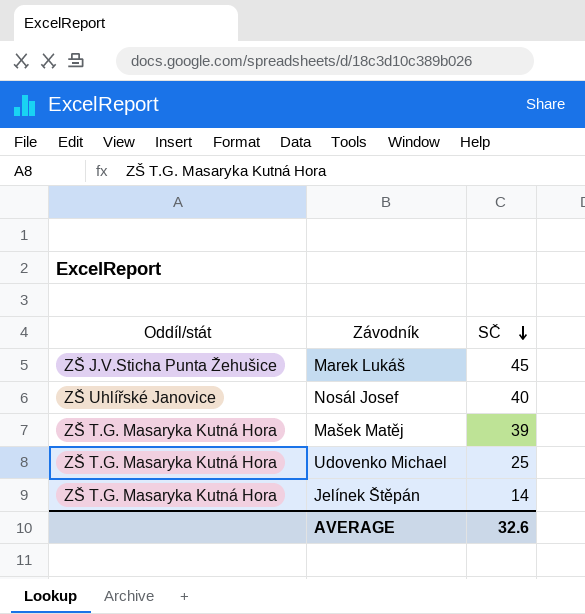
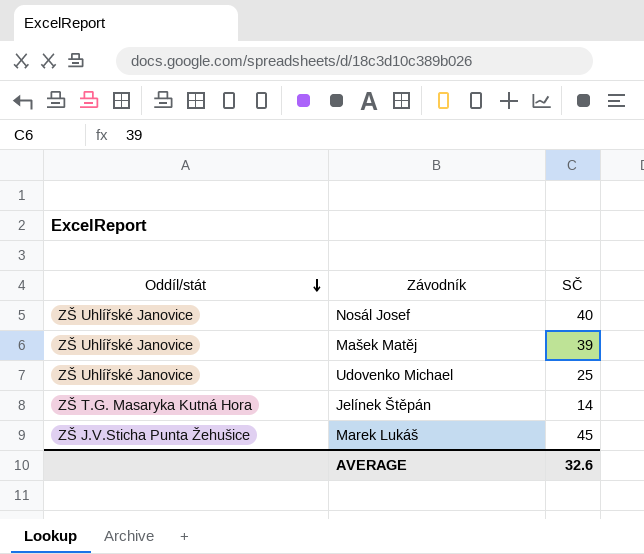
row order: SČ descending -> Oddíl/stát descending
Mašek Matěj | Oddíl/stát: ZŠ T.G. Masaryka Kutná Hora -> ZŠ Uhlířské Janovice
Udovenko Michael | Oddíl/stát: ZŠ T.G. Masaryka Kutná Hora -> ZŠ Uhlířské Janovice

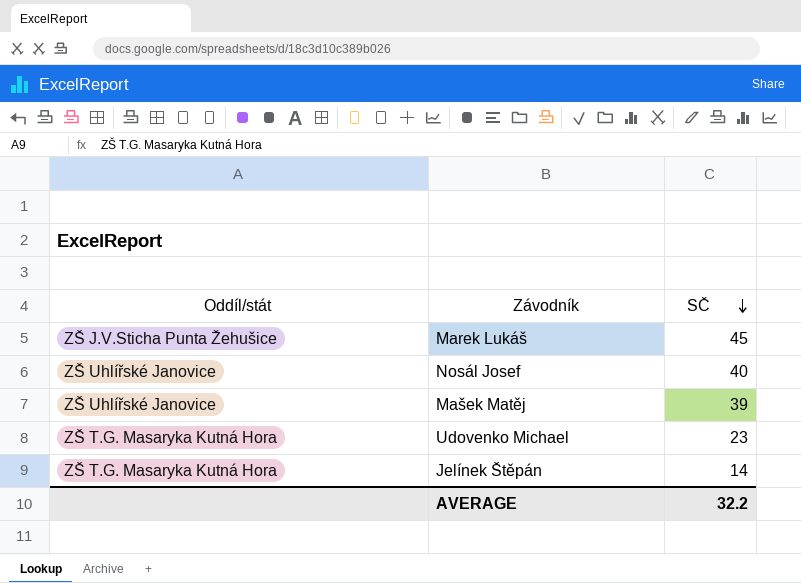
row order: Oddíl/stát descending -> SČ descending
Udovenko Michael | Oddíl/stát: ZŠ Uhlířské Janovice -> ZŠ T.G. Masaryka Kutná Hora
Udovenko Michael | SČ: 25 -> 23
AVERAGE | SČ: 32.6 -> 32.2

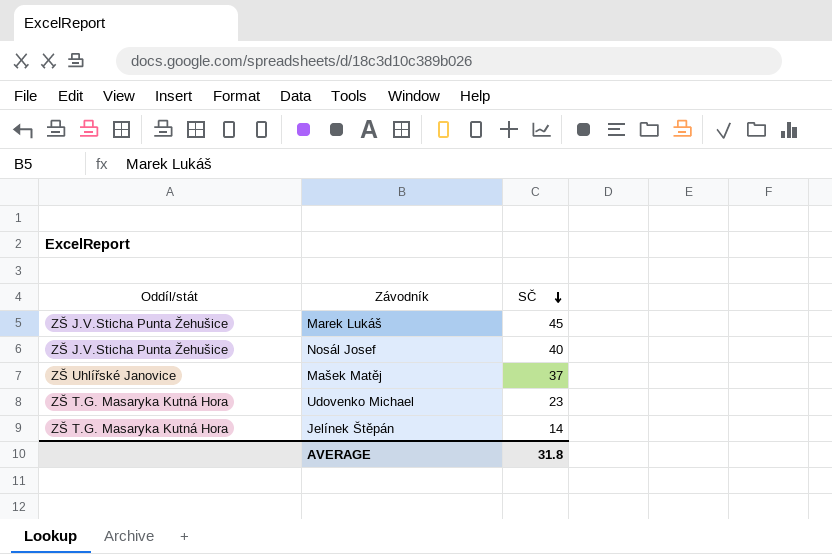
Nosál Josef | Oddíl/stát: ZŠ Uhlířské Janovice -> ZŠ J.V.Sticha Punta Žehušice
Mašek Matěj | SČ: 39 -> 37
AVERAGE | SČ: 32.2 -> 31.8

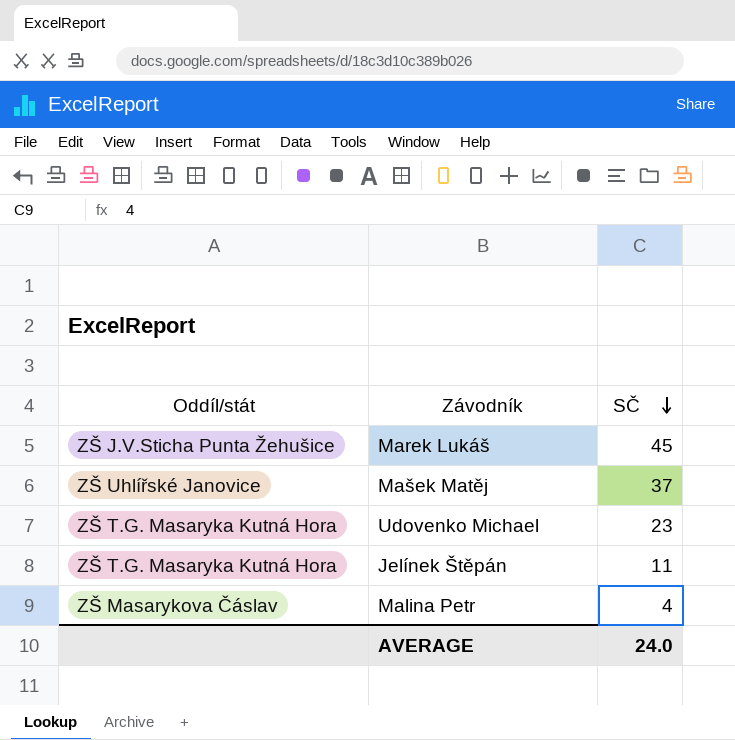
row Nosál Josef: ZŠ J.V.Sticha Punta Žehušice | 40 -> none
Jelínek Štěpán | SČ: 14 -> 11
row Malina Petr: none -> ZŠ Masarykova Čáslav | 4
AVERAGE | SČ: 31.8 -> 24.0

